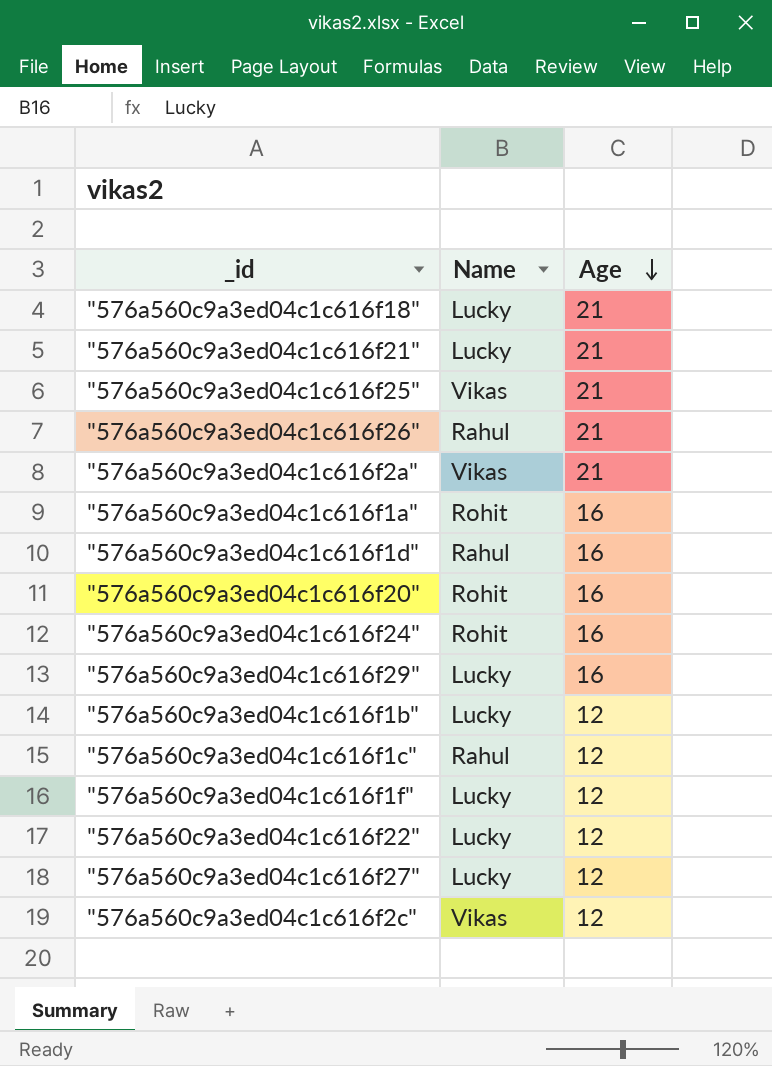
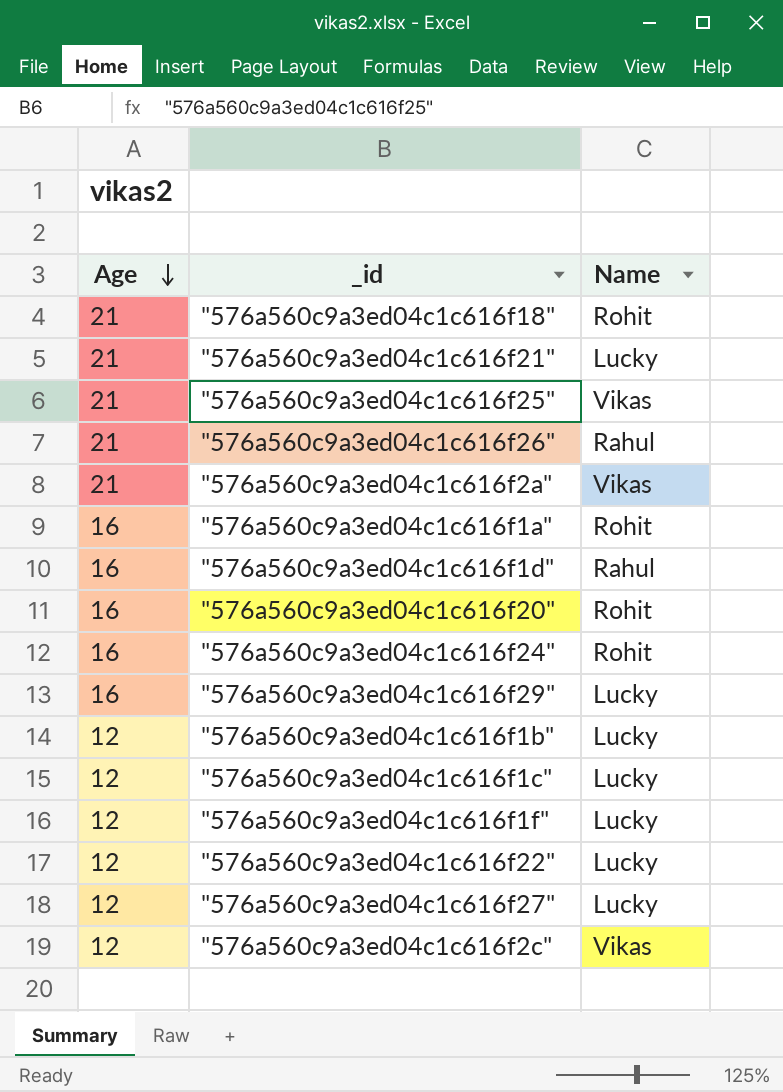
column Age | position: 3 -> 1
"576a560c9a3ed04c1c616f18" | Name: Lucky -> Rohit
"576a560c9a3ed04c1c616f1c" | Name: Rahul -> Lucky

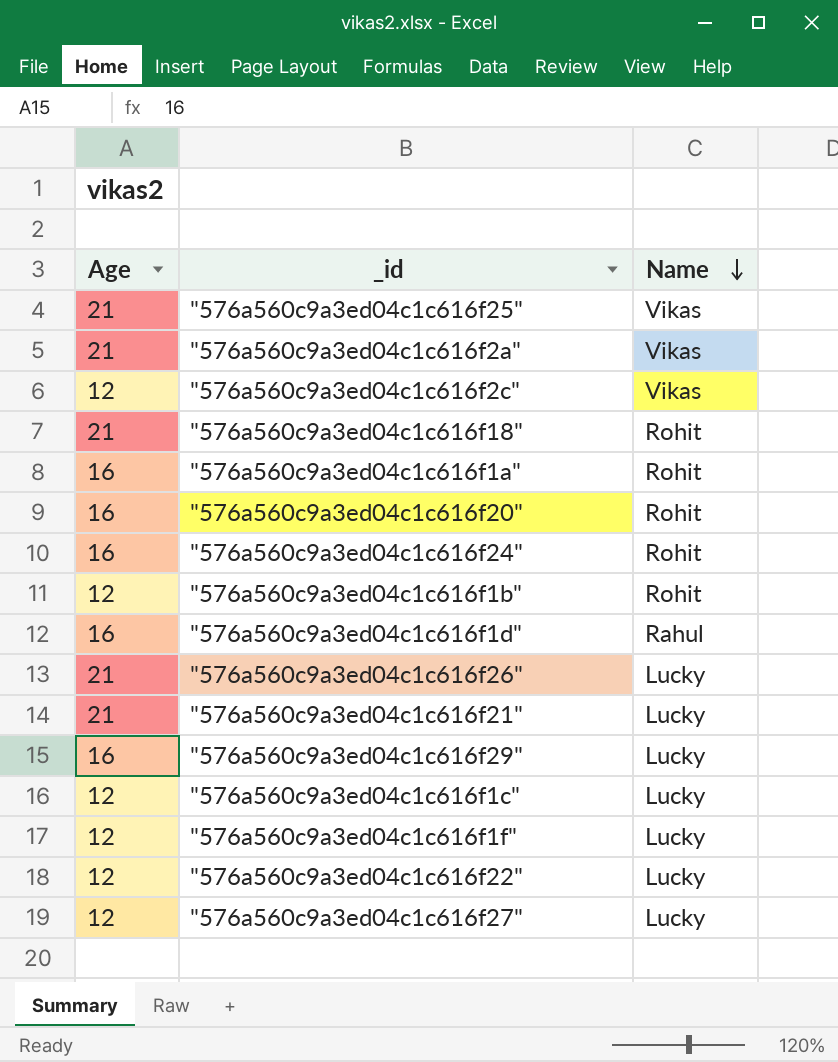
row order: Age descending -> Name descending
"576a560c9a3ed04c1c616f1b" | Name: Lucky -> Rohit
"576a560c9a3ed04c1c616f26" | Name: Rahul -> Lucky

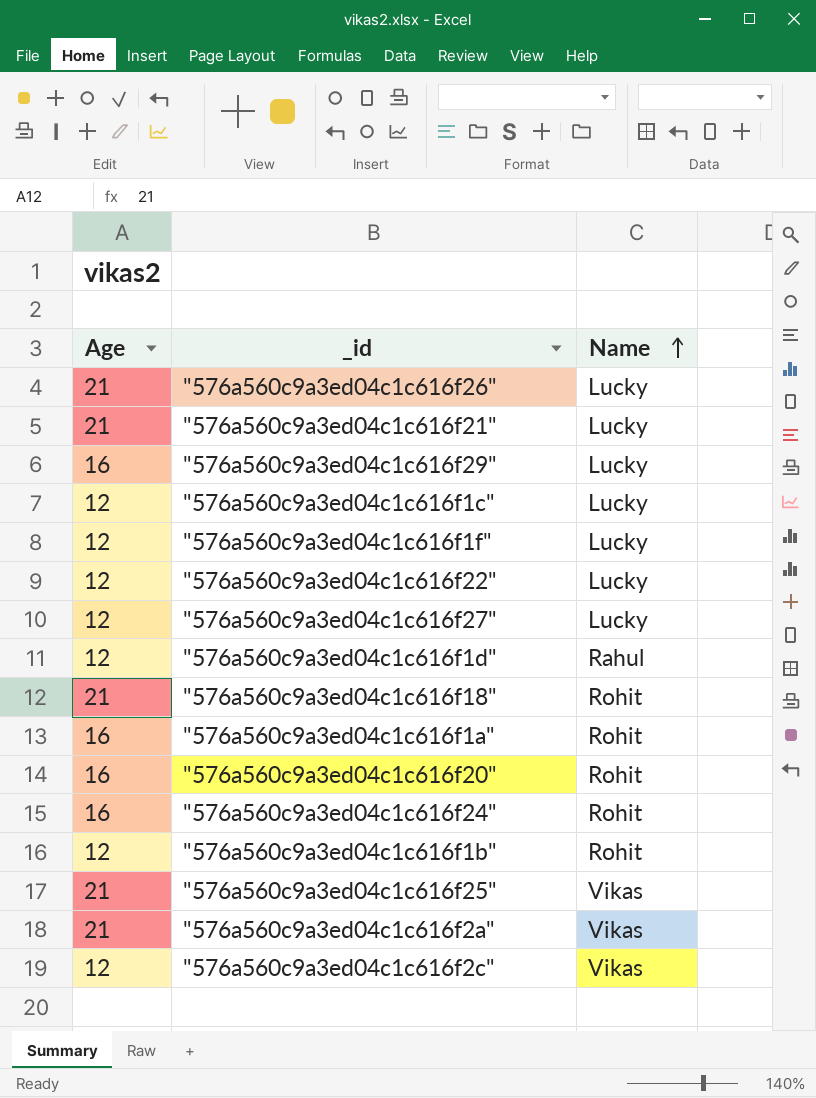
row order: Name descending -> Name ascending
"576a560c9a3ed04c1c616f1d" | Age: 16 -> 12

